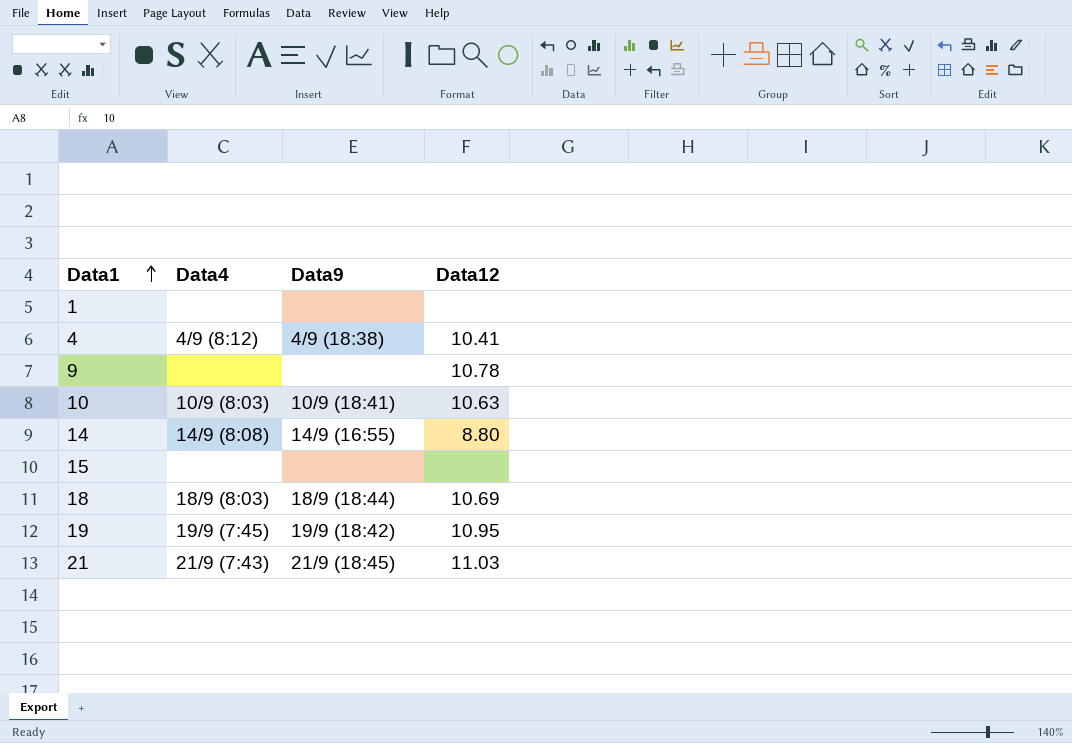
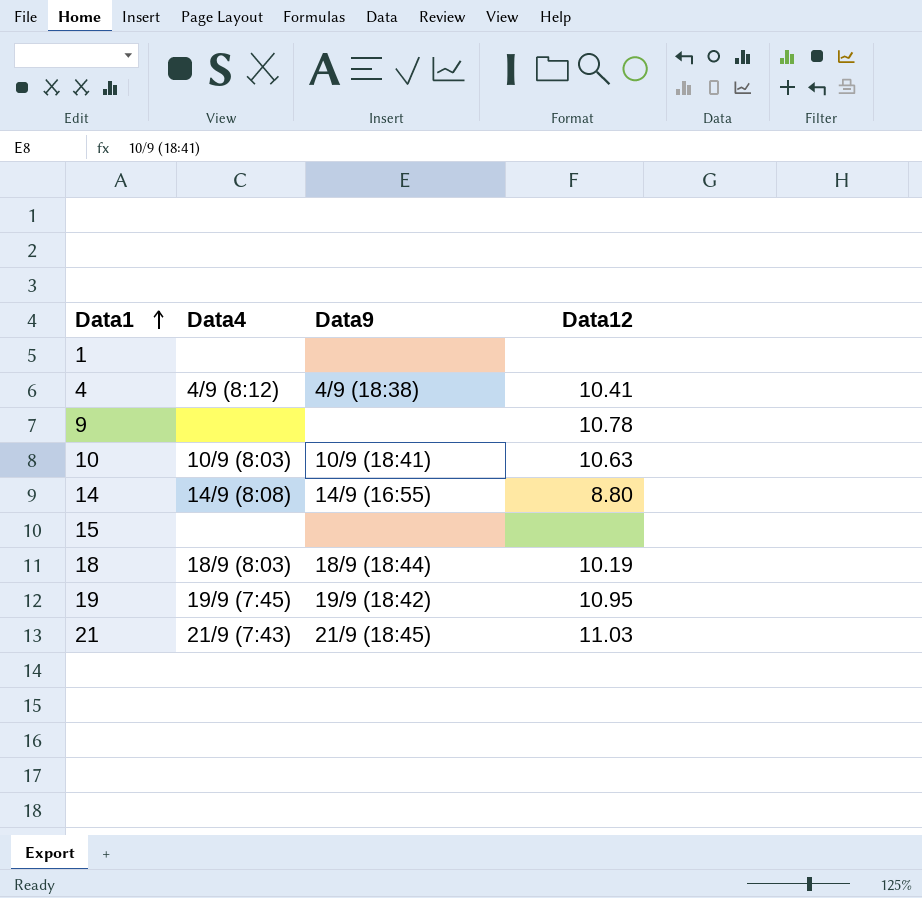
18 | Data12: 10.69 -> 10.19

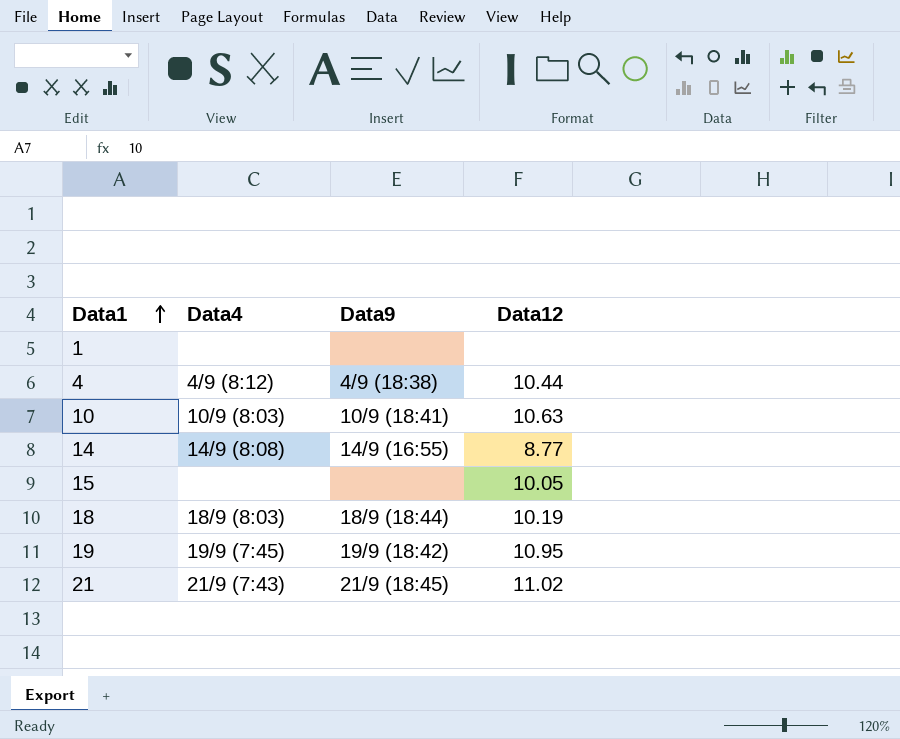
row 9: none | none | 10.78 -> none
4 | Data12: 10.41 -> 10.44
14 | Data12: 8.80 -> 8.77
15 | Data12: none -> 10.05
21 | Data12: 11.03 -> 11.02

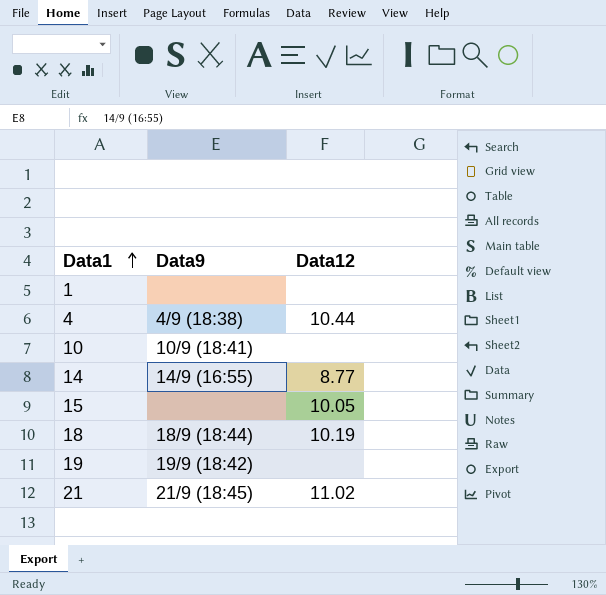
column Data4 | position: 2 -> none
10 | Data12: 10.63 -> none
19 | Data12: 10.95 -> none

